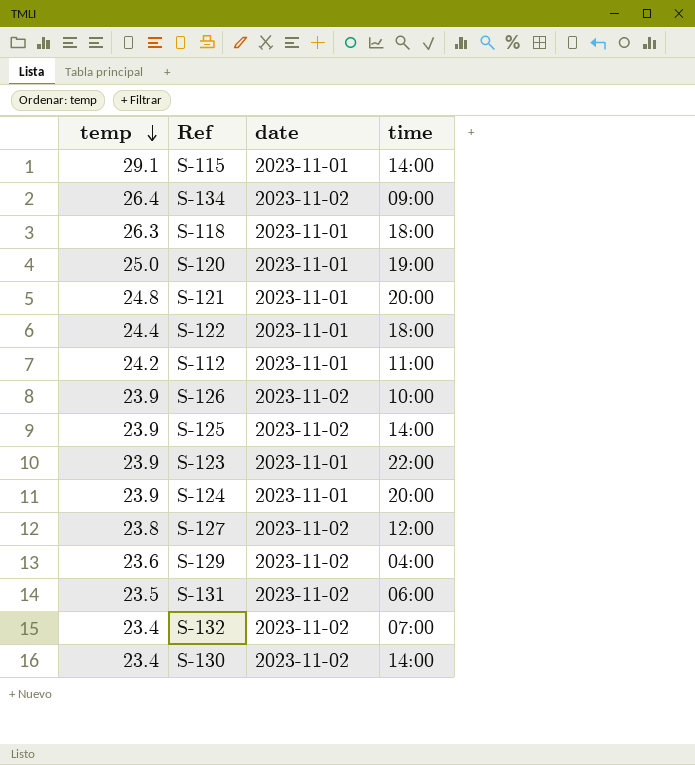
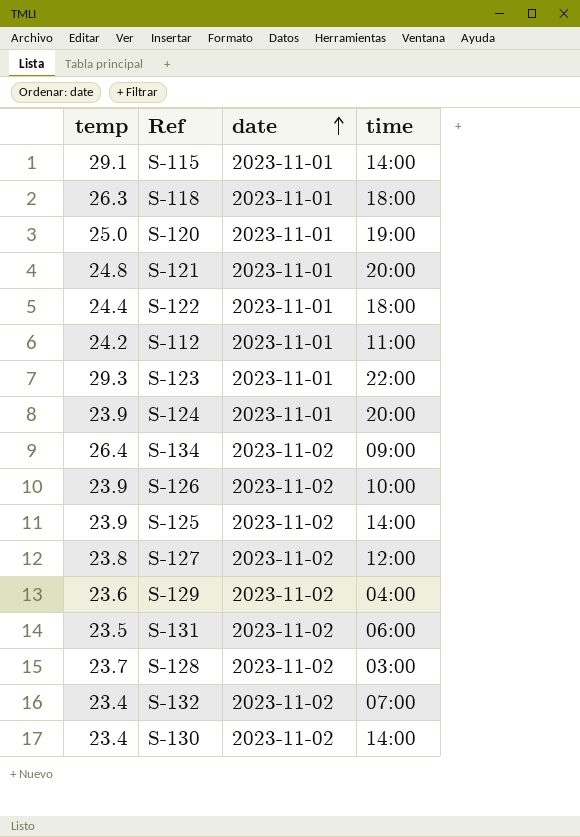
row order: temp descending -> date ascending
S-123 | temp: 23.9 -> 29.3
row S-128: none -> 23.7 | 2023-11-02 | 03:00

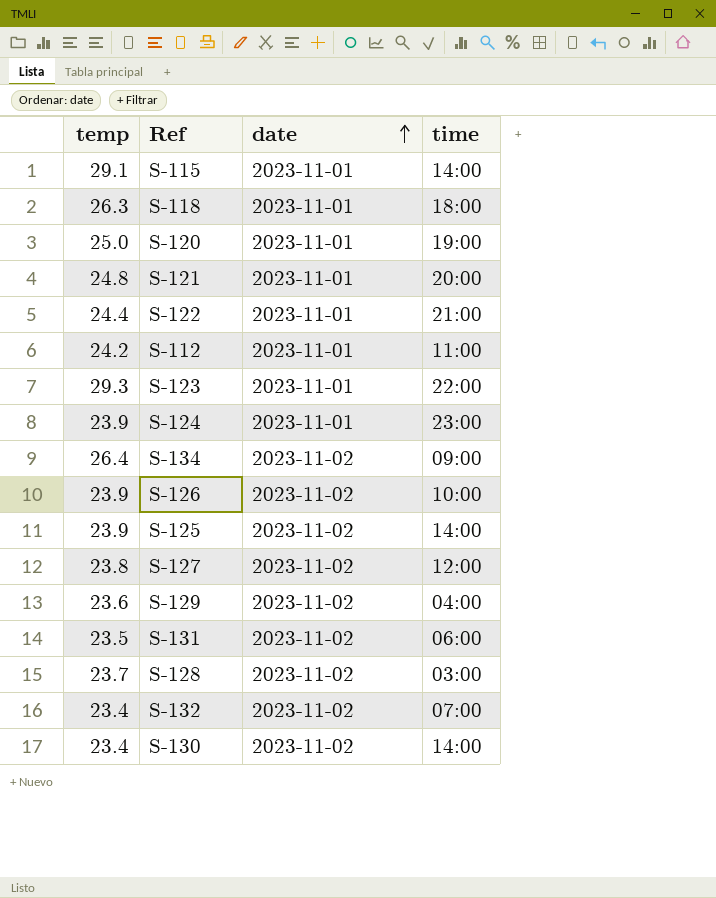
S-122 | time: 18:00 -> 21:00
S-124 | time: 20:00 -> 23:00

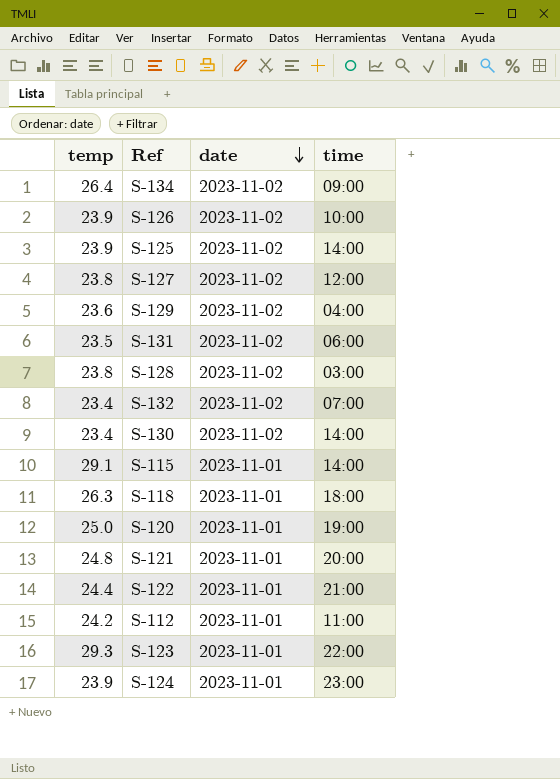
row order: date ascending -> date descending
S-128 | temp: 23.7 -> 23.8

